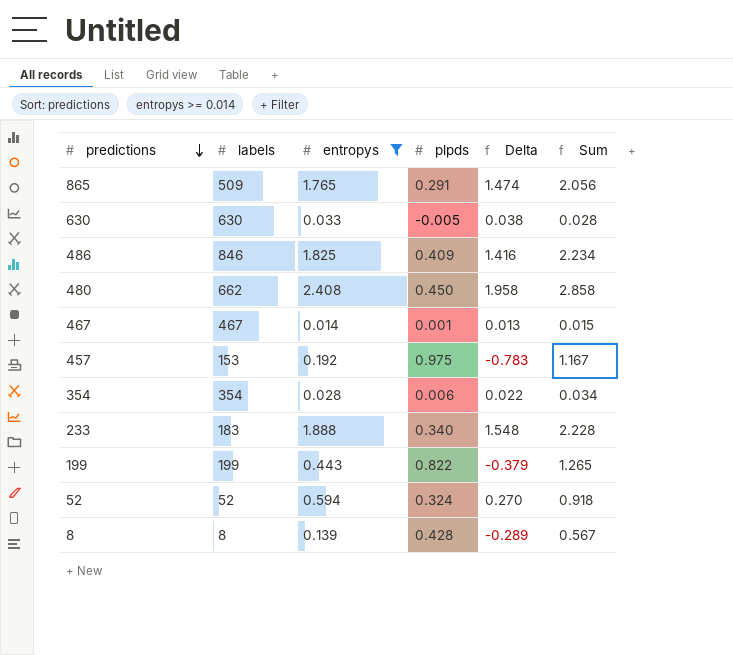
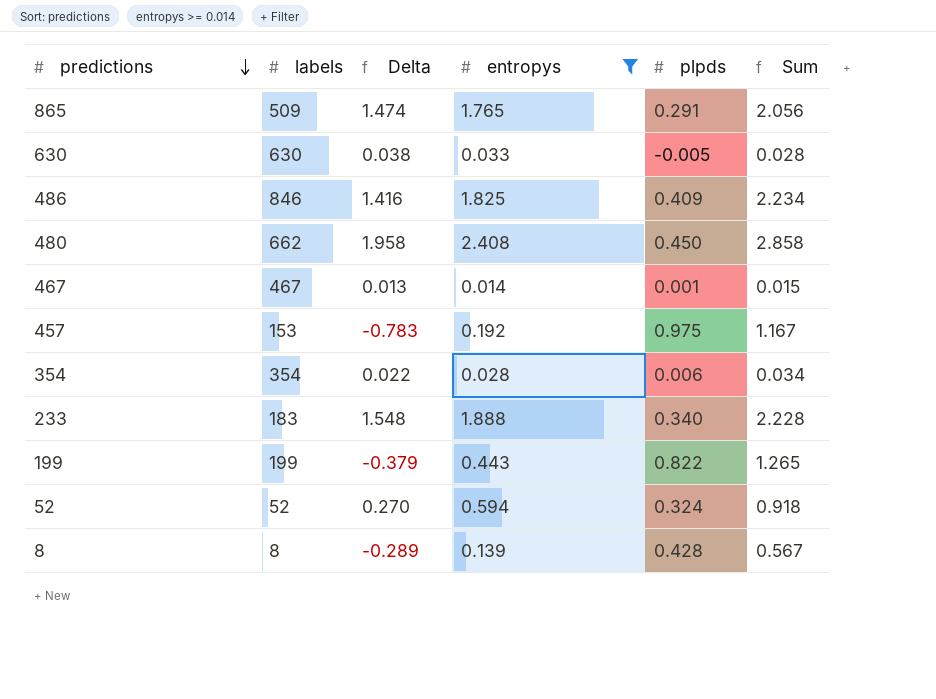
column Delta | position: 5 -> 3

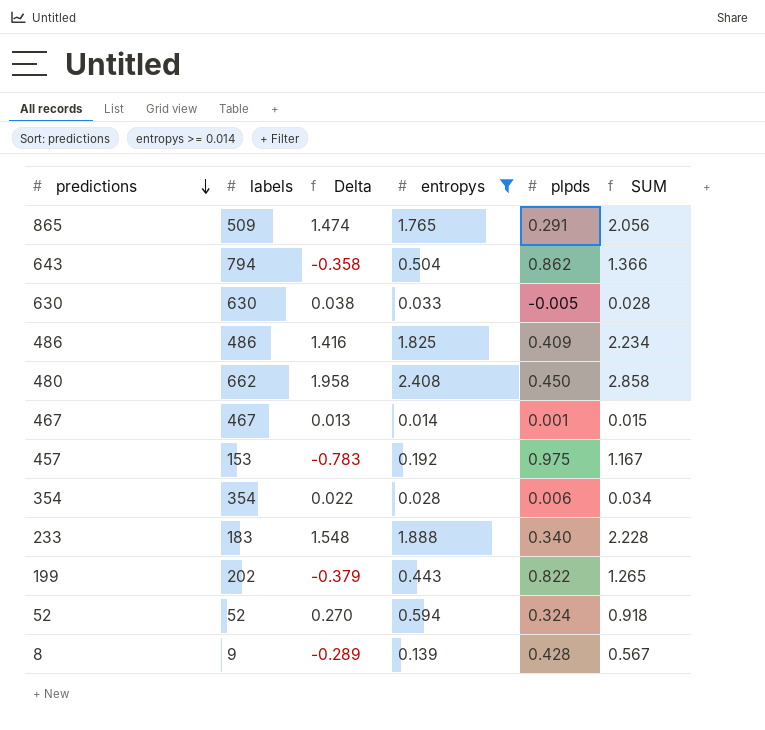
column name: Sum -> SUM
row 643: none -> 794 | -0.358 | 0.504 | 0.862 | 1.366
486 | labels: 846 -> 486
199 | labels: 199 -> 202
8 | labels: 8 -> 9

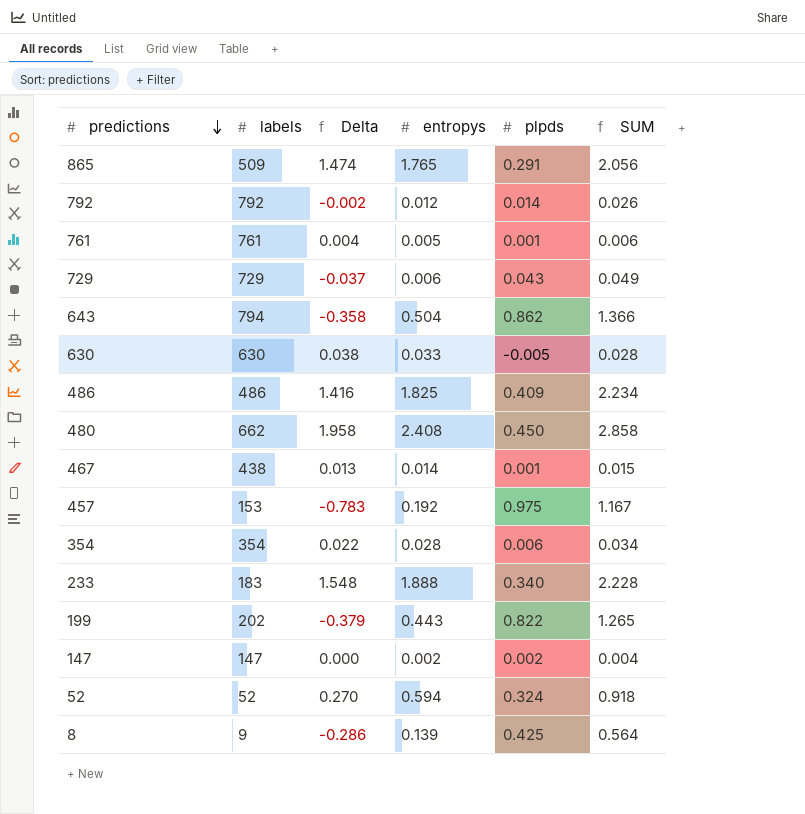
filter: entropys >= 0.014 -> none
467 | labels: 467 -> 438
8 | Delta: -0.289 -> -0.286
8 | plpds: 0.428 -> 0.425
8 | SUM: 0.567 -> 0.564

